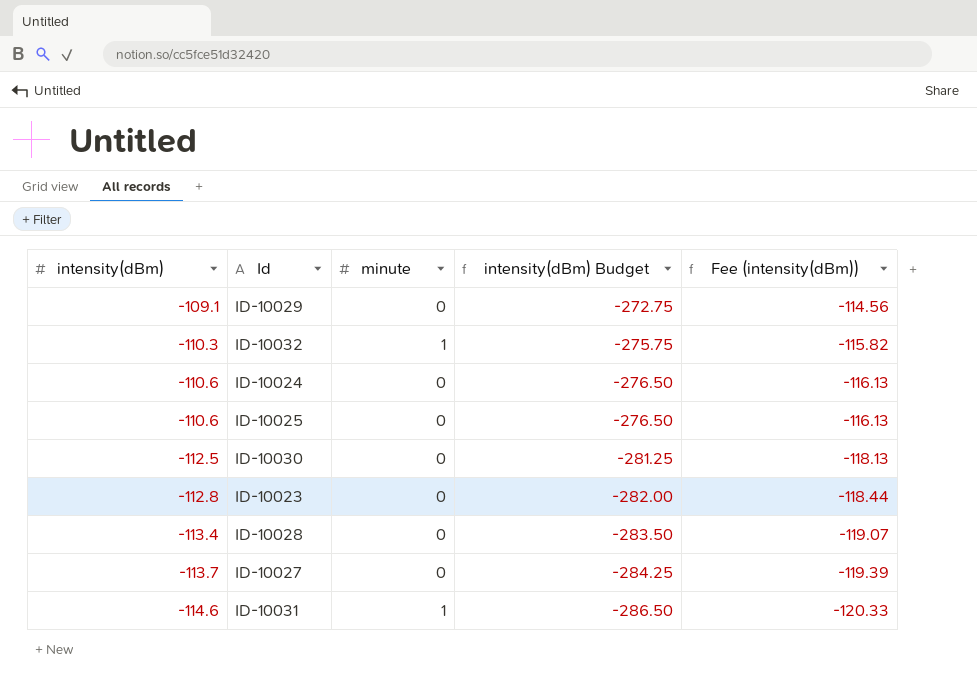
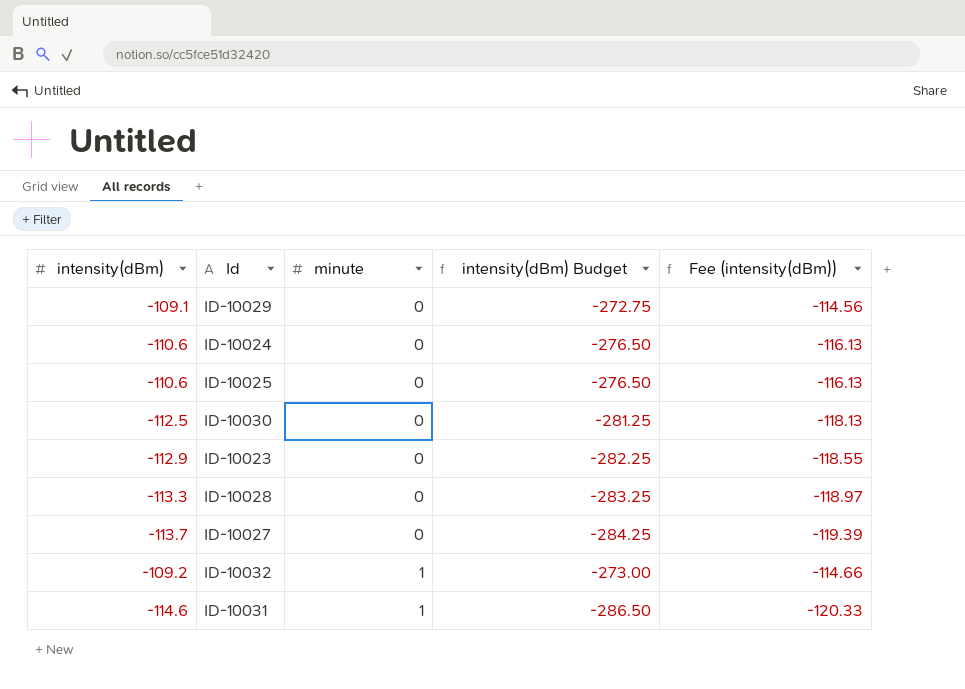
row order: intensity(dBm) descending -> minute ascending
ID-10023 | intensity(dBm): -112.8 -> -112.9
ID-10023 | intensity(dBm) Budget: -282.00 -> -282.25
ID-10023 | Fee (intensity(dBm)): -118.44 -> -118.55
ID-10028 | intensity(dBm): -113.4 -> -113.3
ID-10028 | intensity(dBm) Budget: -283.50 -> -283.25
ID-10028 | Fee (intensity(dBm)): -119.07 -> -118.97
ID-10032 | intensity(dBm): -110.3 -> -109.2
ID-10032 | intensity(dBm) Budget: -275.75 -> -273.00
ID-10032 | Fee (intensity(dBm)): -115.82 -> -114.66

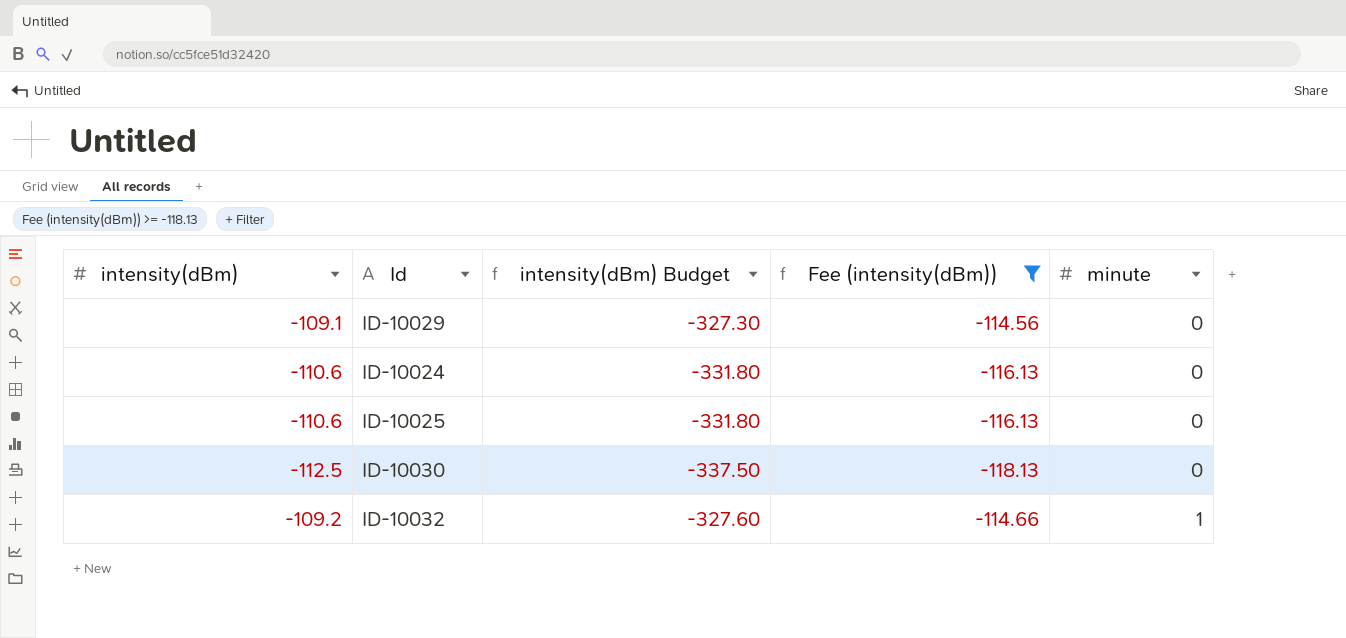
filter: none -> Fee (intensity(dBm)) >= -118.13
column intensity(dBm) Budget | formula: [intensity(dBm)] * 2.5 -> [intensity(dBm)] * 3
column minute | position: 3 -> 5

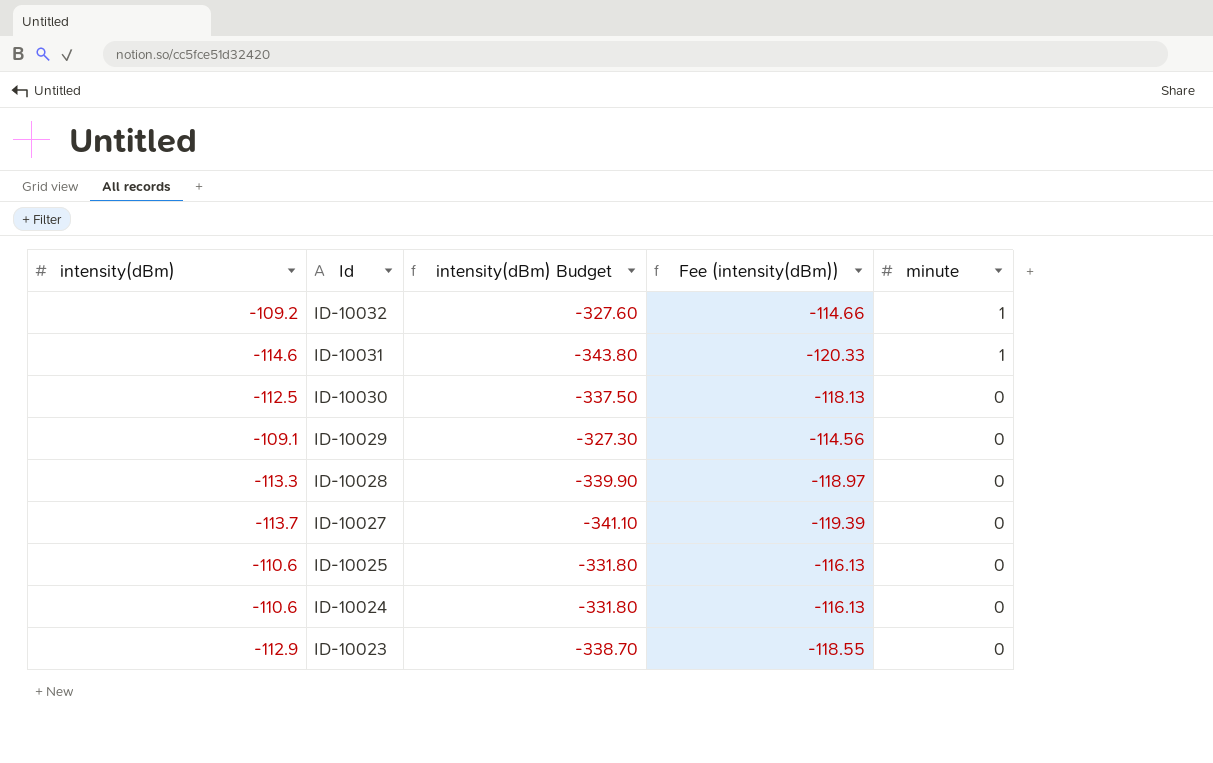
filter: Fee (intensity(dBm)) >= -118.13 -> none
row order: minute ascending -> Id descending

